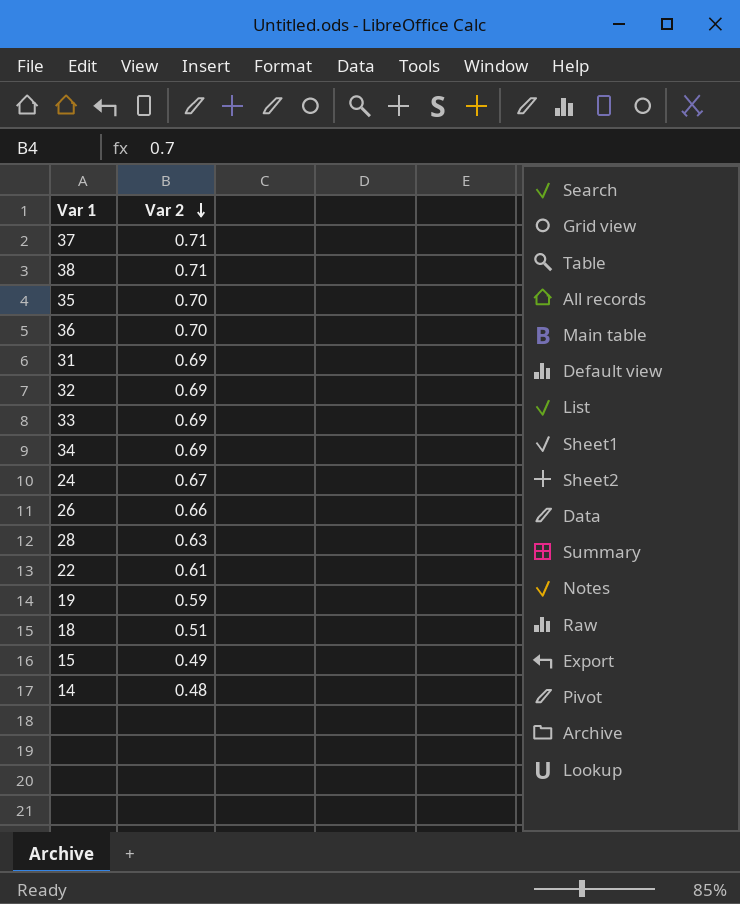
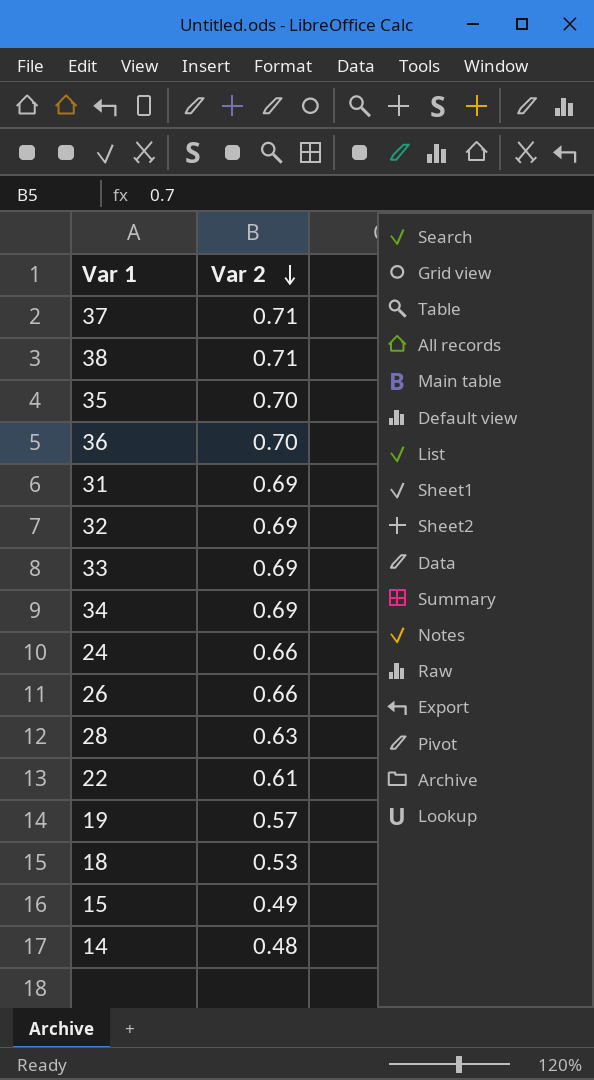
24 | Var 2: 0.67 -> 0.66
19 | Var 2: 0.59 -> 0.57
18 | Var 2: 0.51 -> 0.53

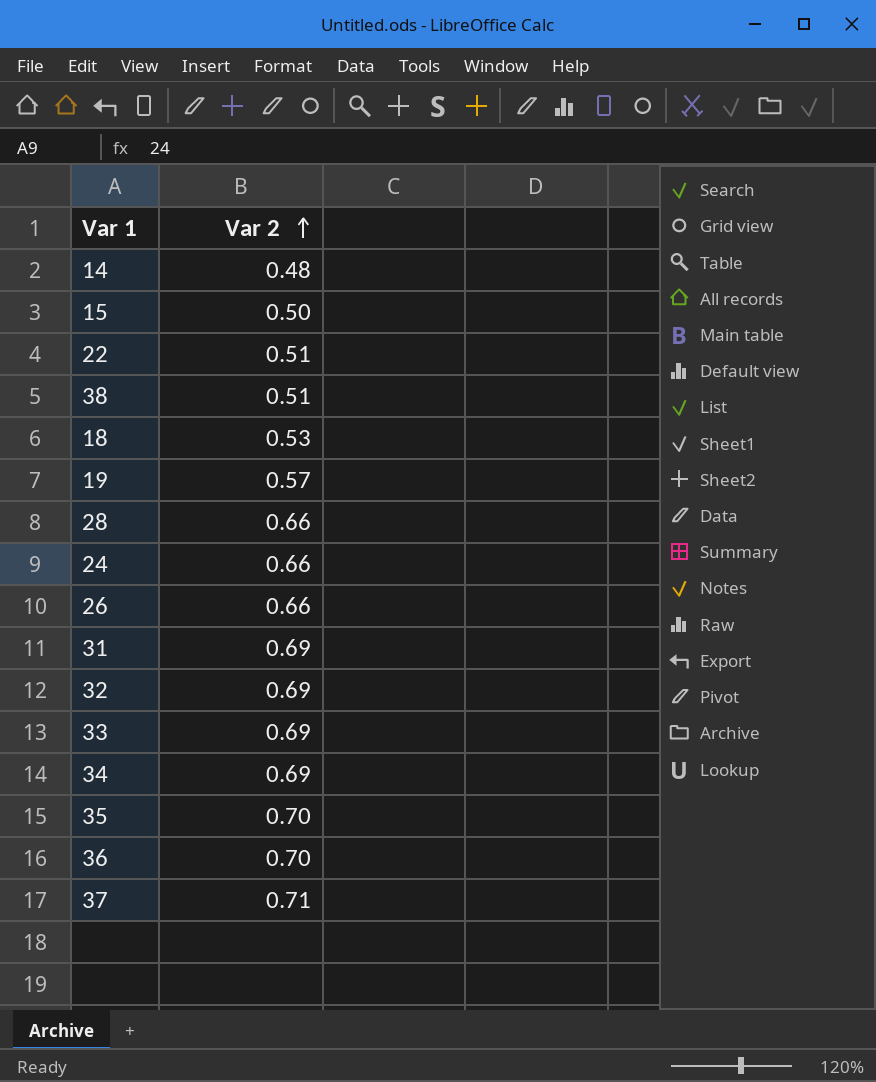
row order: Var 2 descending -> Var 2 ascending
15 | Var 2: 0.49 -> 0.50
22 | Var 2: 0.61 -> 0.51
38 | Var 2: 0.71 -> 0.51
28 | Var 2: 0.63 -> 0.66

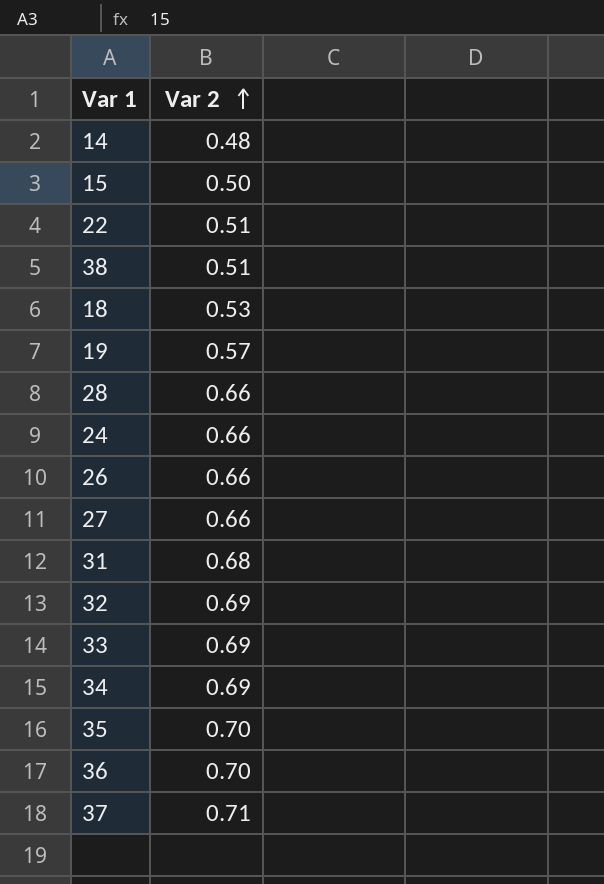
row 27: none -> 0.66
31 | Var 2: 0.69 -> 0.68

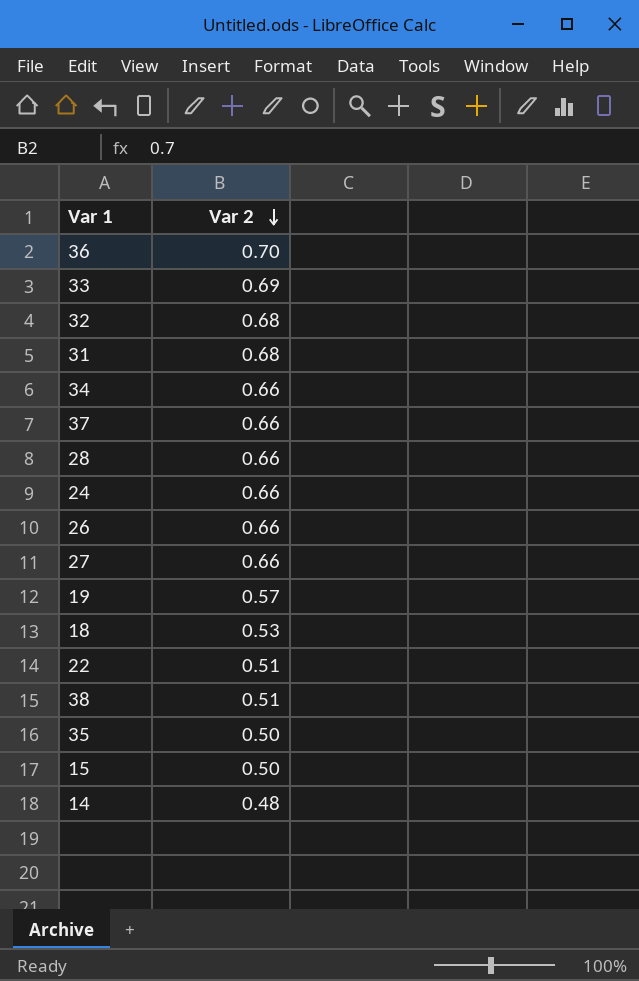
row order: Var 2 ascending -> Var 2 descending
32 | Var 2: 0.69 -> 0.68
34 | Var 2: 0.69 -> 0.66
37 | Var 2: 0.71 -> 0.66
35 | Var 2: 0.70 -> 0.50

